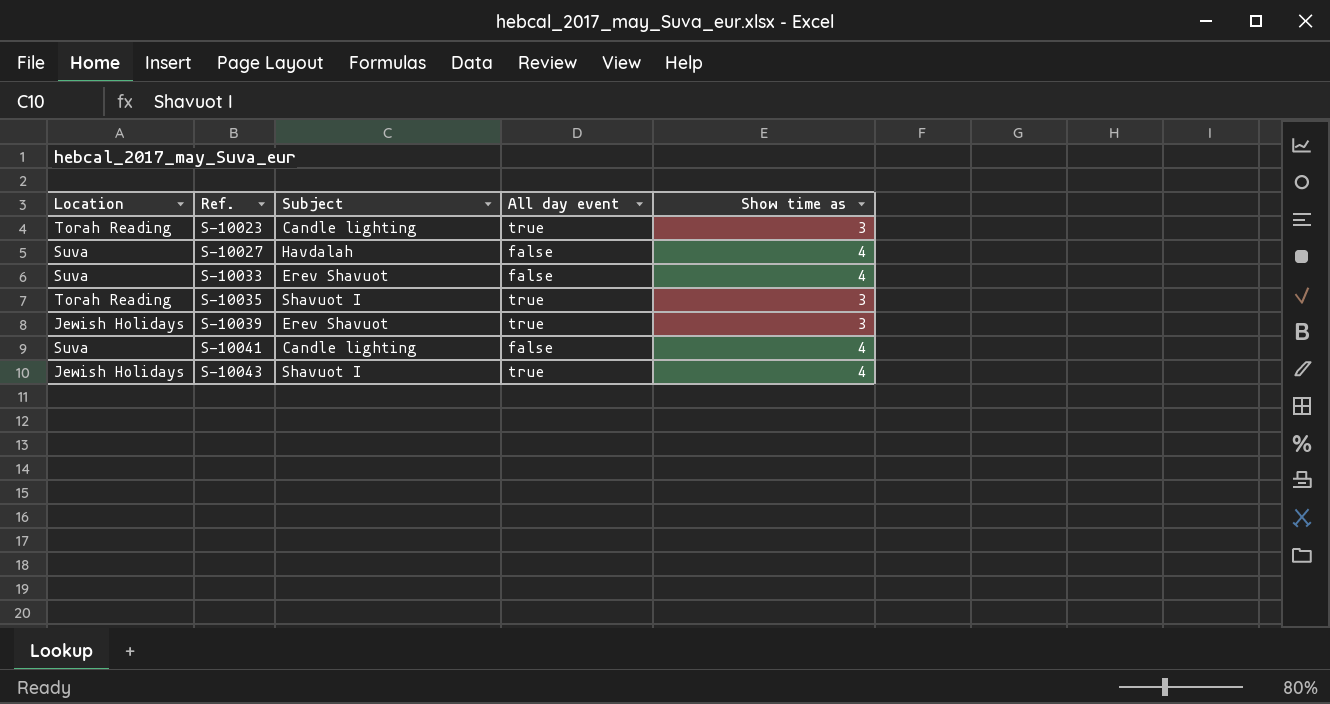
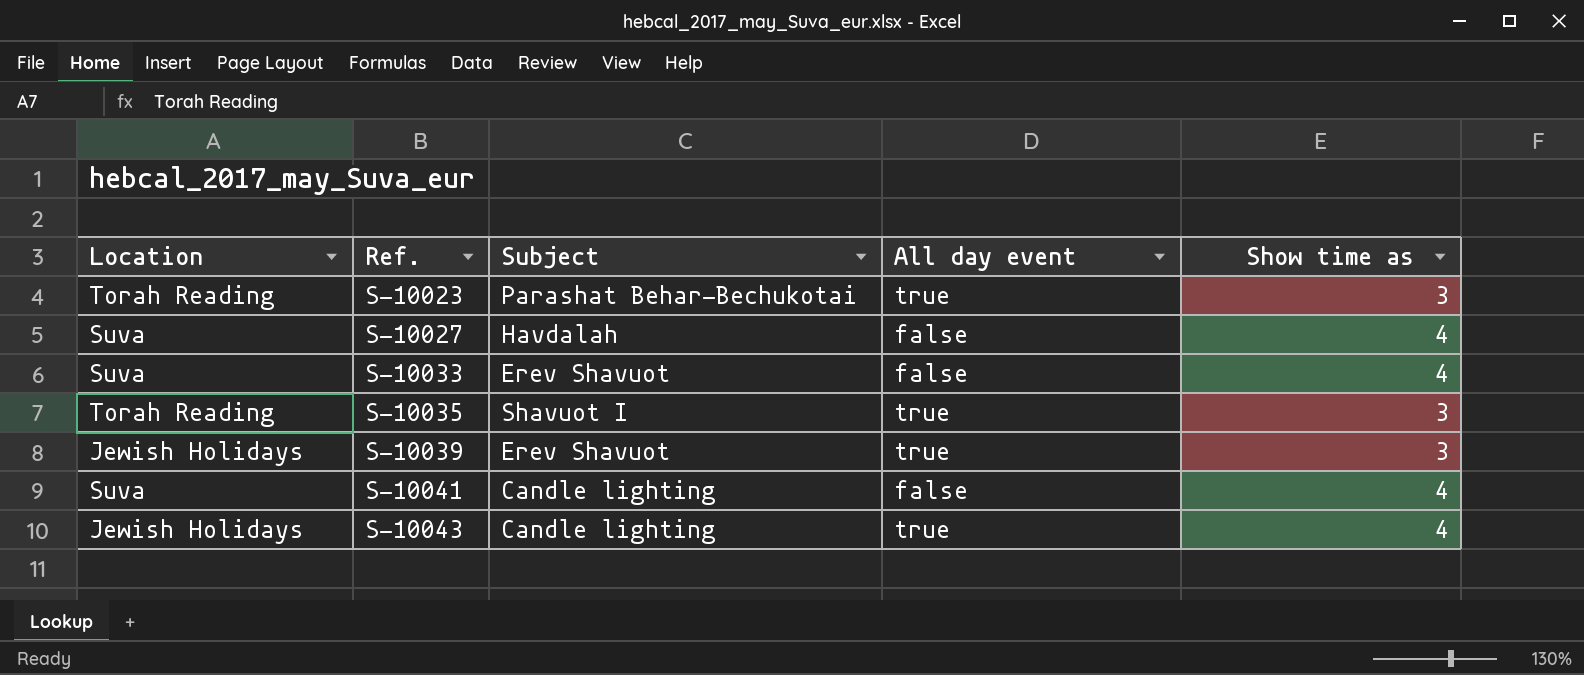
S-10023 | Subject: Candle lighting -> Parashat Behar-Bechukotai
S-10043 | Subject: Shavuot I -> Candle lighting

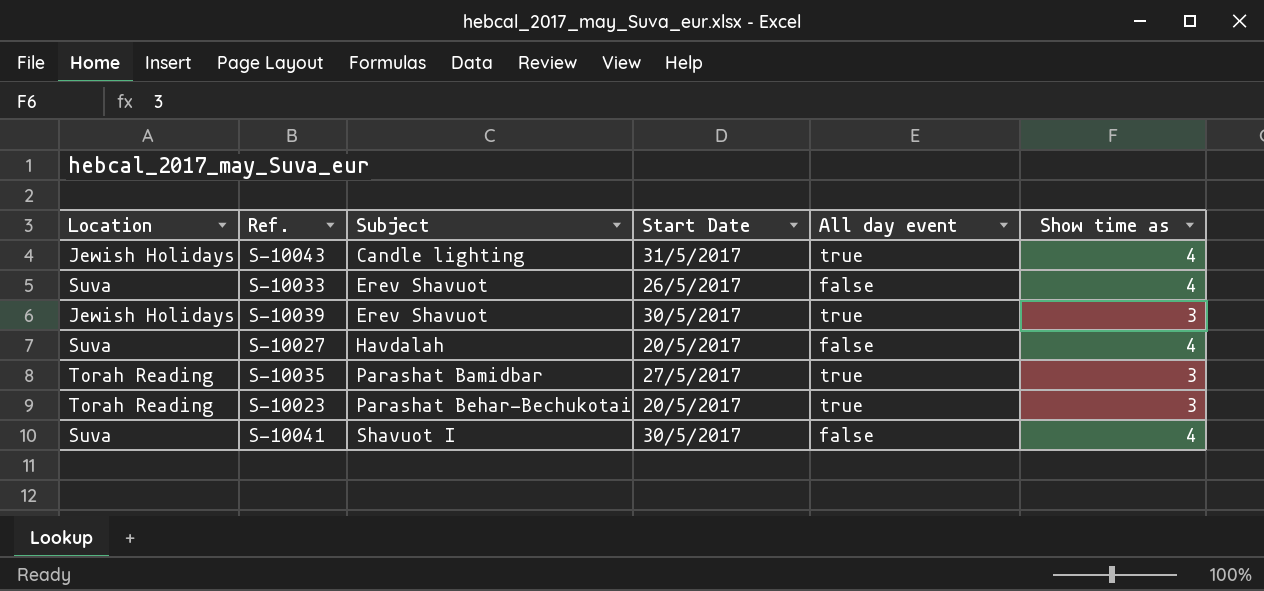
row order: Ref. ascending -> Subject ascending
column Start Date | position: none -> 4
S-10035 | Subject: Shavuot I -> Parashat Bamidbar
S-10041 | Subject: Candle lighting -> Shavuot I

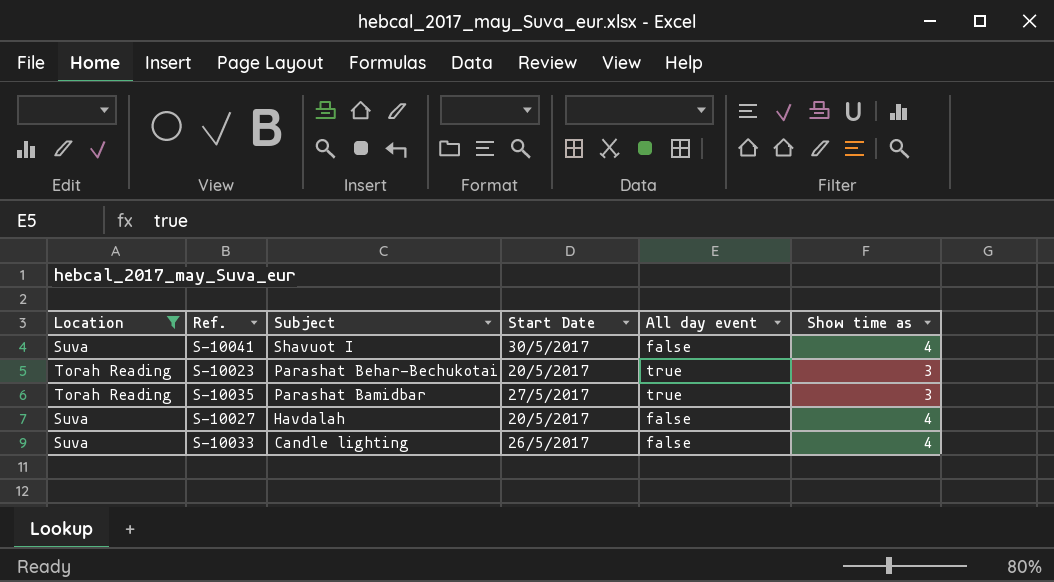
filter: none -> Location != Jewish Holidays
row order: Subject ascending -> Subject descending
S-10033 | Subject: Erev Shavuot -> Candle lighting

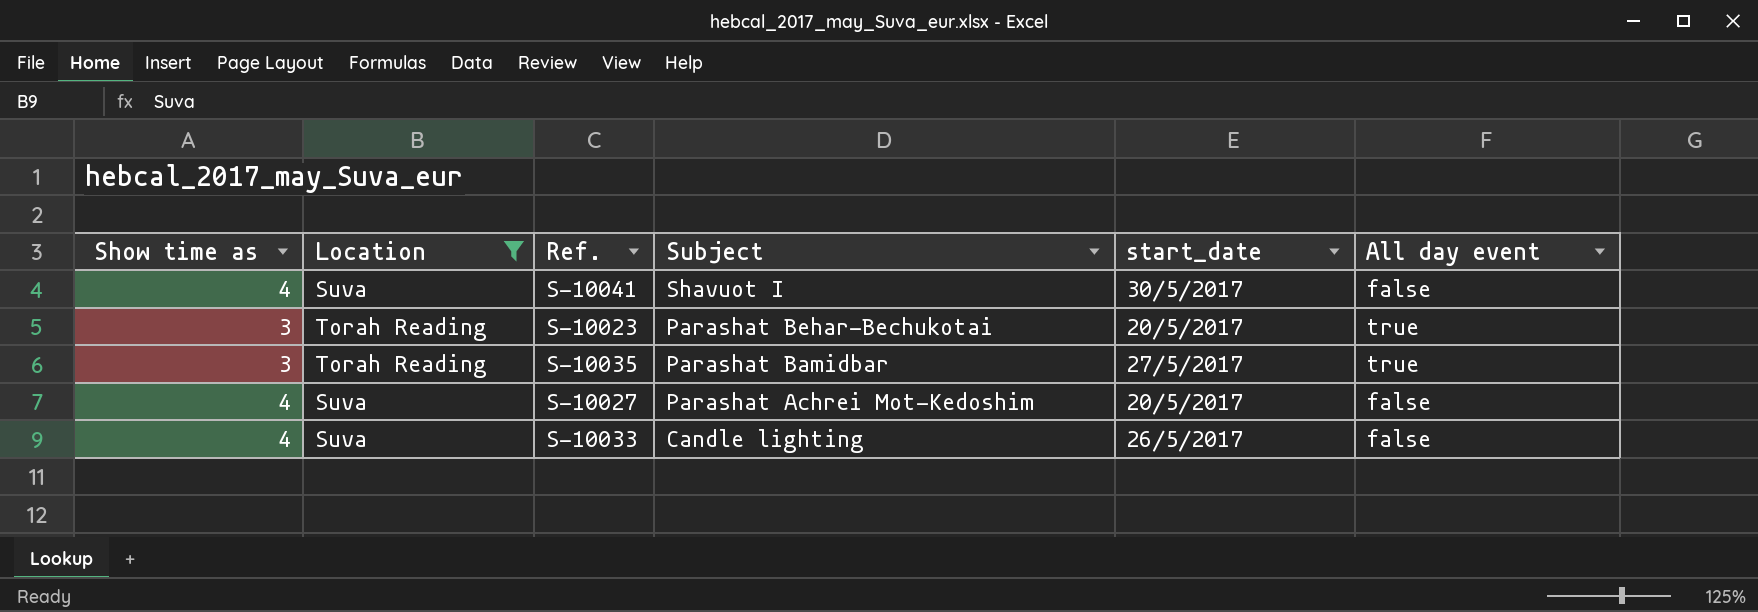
column Show time as | position: 6 -> 1
column name: Start Date -> start_date
S-10027 | Subject: Havdalah -> Parashat Achrei Mot-Kedoshim

